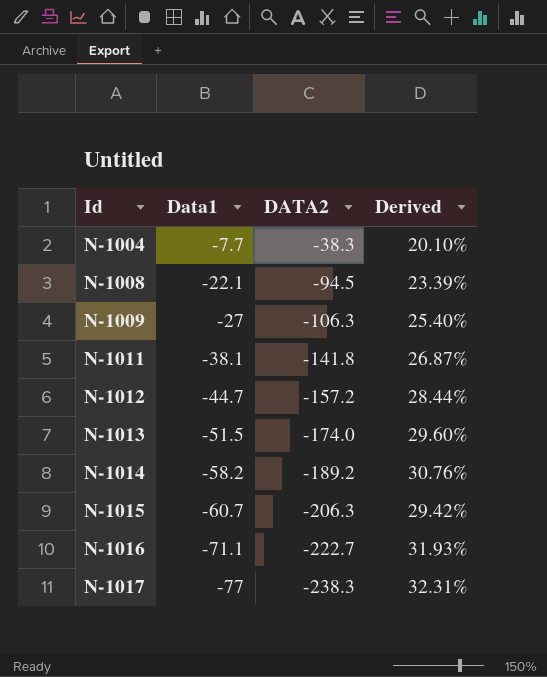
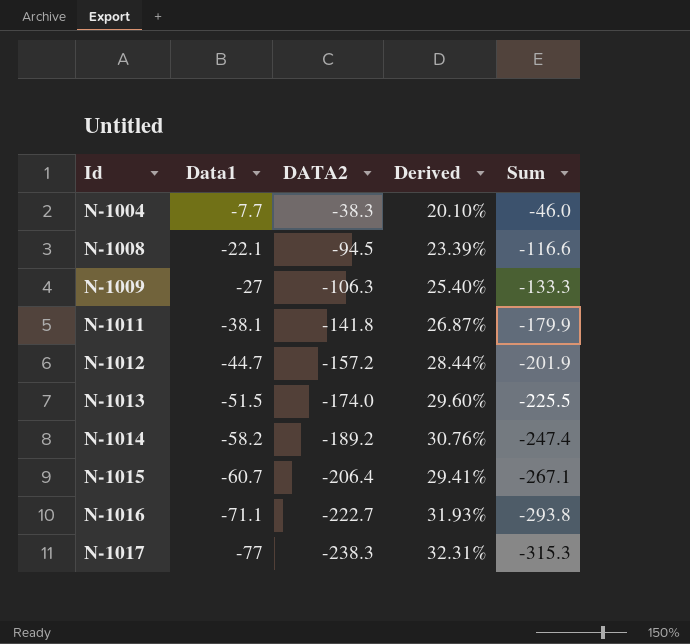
column Sum | formula: none -> [Data1] + [DATA2]
N-1015 | DATA2: -206.3 -> -206.4
N-1015 | Derived: 29.42% -> 29.41%

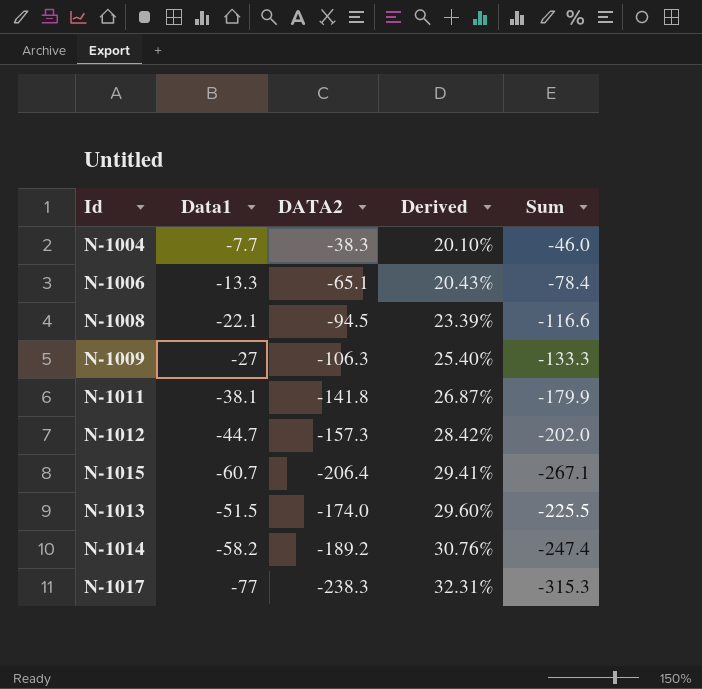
row order: Id ascending -> Derived ascending
row N-1016: -71.1 | -222.7 | 31.93% | -293.8 -> none
row N-1006: none -> -13.3 | -65.1 | 20.43% | -78.4
N-1012 | DATA2: -157.2 -> -157.3
N-1012 | Derived: 28.44% -> 28.42%
N-1012 | Sum: -201.9 -> -202.0

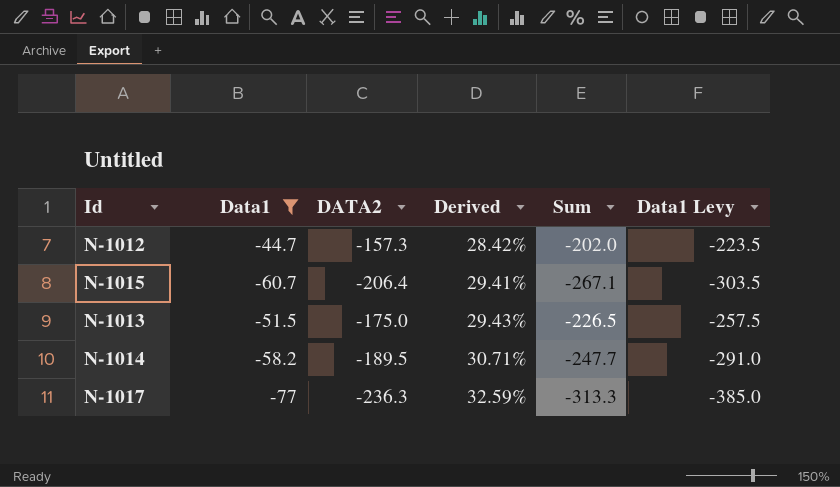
filter: none -> Data1 <= -44.7
column Data1 Levy | formula: none -> [Data1] * 5
N-1013 | DATA2: -174.0 -> -175.0
N-1013 | Derived: 29.60% -> 29.43%
N-1013 | Sum: -225.5 -> -226.5
N-1014 | DATA2: -189.2 -> -189.5
N-1014 | Derived: 30.76% -> 30.71%
N-1014 | Sum: -247.4 -> -247.7
N-1017 | DATA2: -238.3 -> -236.3
N-1017 | Derived: 32.31% -> 32.59%
N-1017 | Sum: -315.3 -> -313.3

